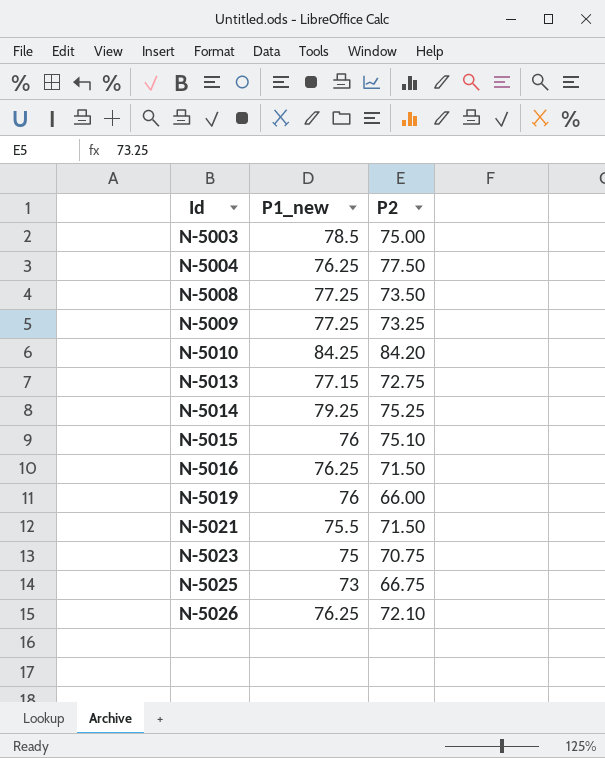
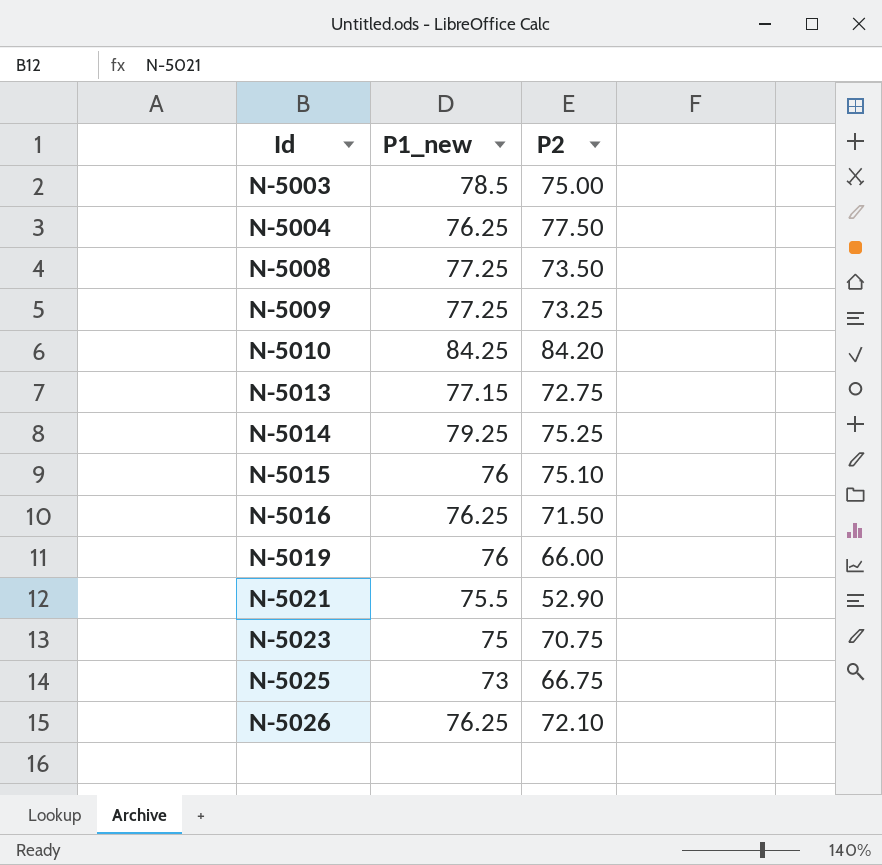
N-5021 | P2: 71.50 -> 52.90

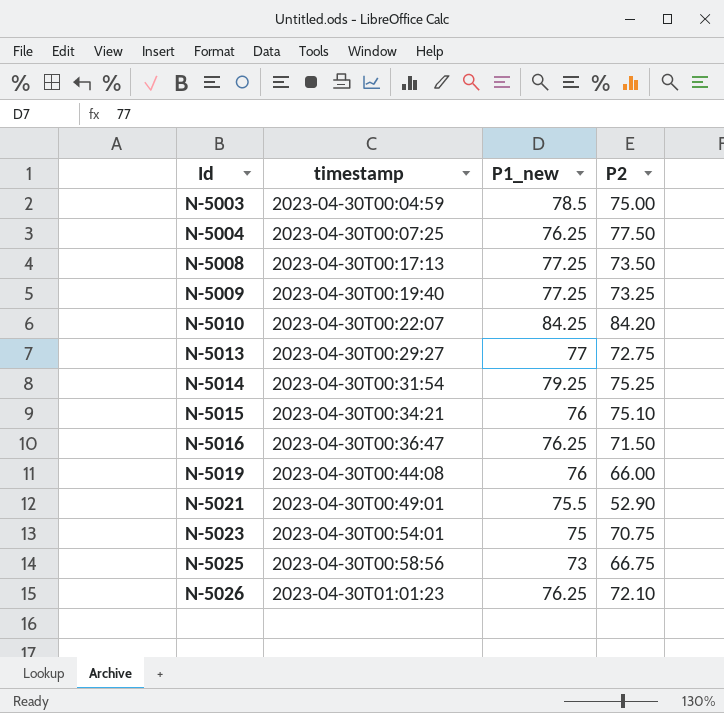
column timestamp | position: none -> 2
N-5013 | P1_new: 77.15 -> 77

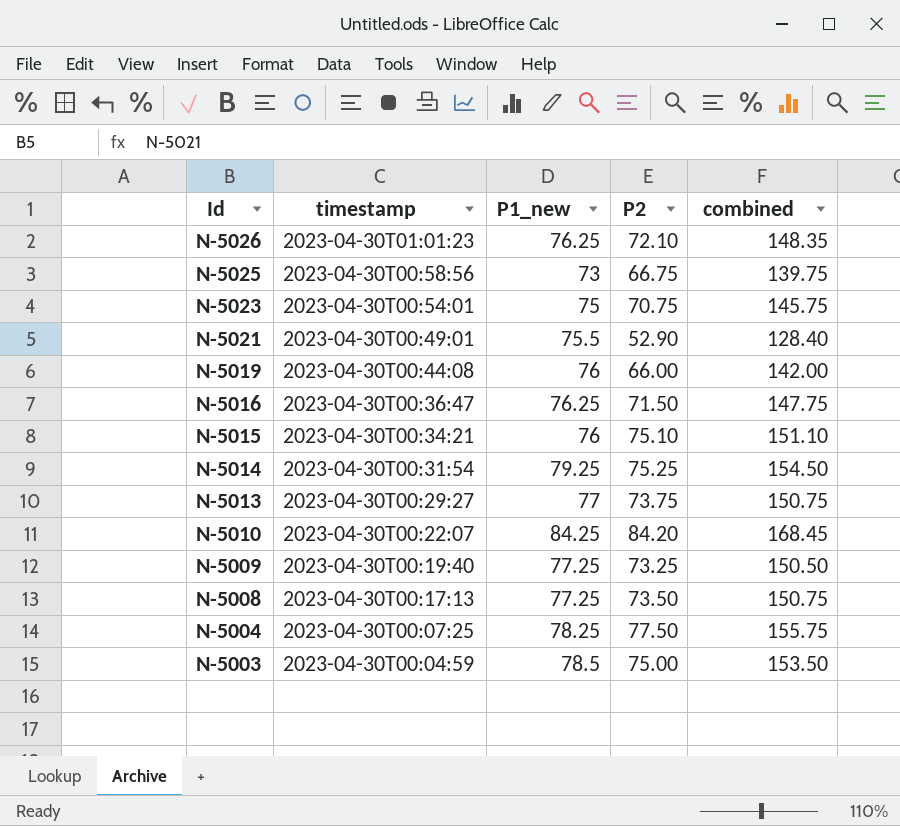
row order: Id ascending -> Id descending
column combined | formula: none -> [P1_new] + [P2]
N-5013 | P2: 72.75 -> 73.75
N-5004 | P1_new: 76.25 -> 78.25

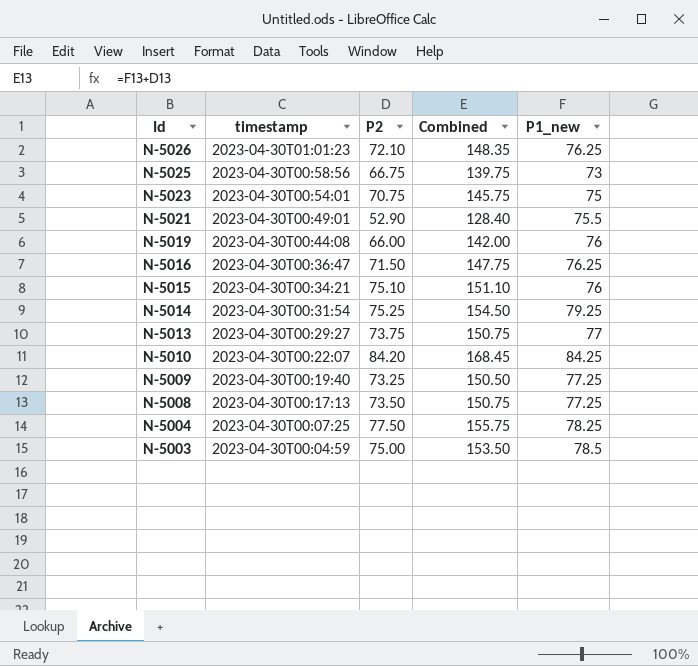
column name: combined -> Combined
column P1_new | position: 3 -> 5

